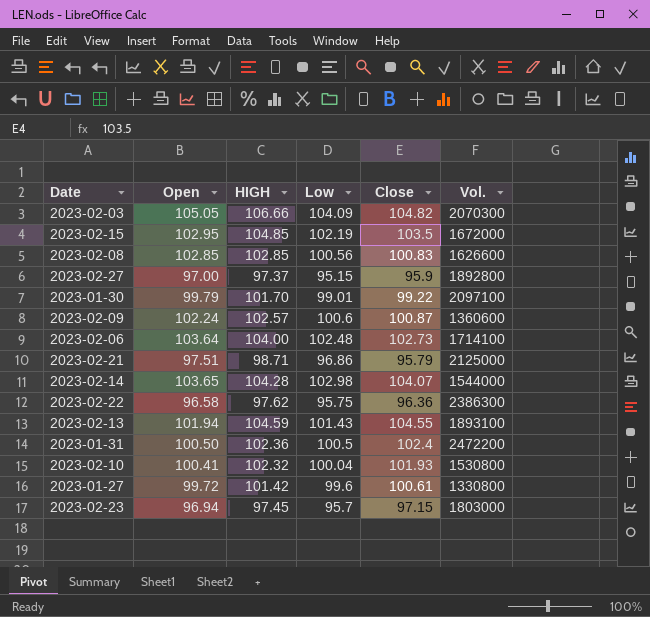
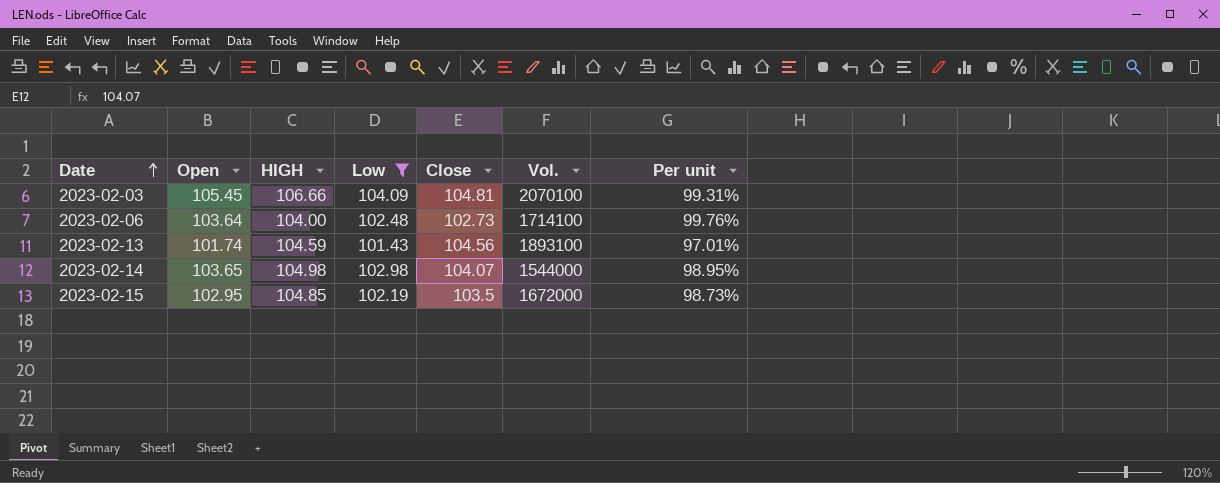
filter: none -> Low >= 101.43
row order: none -> Date ascending
column Per unit | formula: none -> [Low] / [Close]
2023-02-03 | Open: 105.05 -> 105.45
2023-02-03 | Close: 104.82 -> 104.81
2023-02-03 | Vol.: 2070300 -> 2070100
2023-02-13 | Open: 101.94 -> 101.74
2023-02-13 | Close: 104.55 -> 104.56
2023-02-14 | HIGH: 104.28 -> 104.98

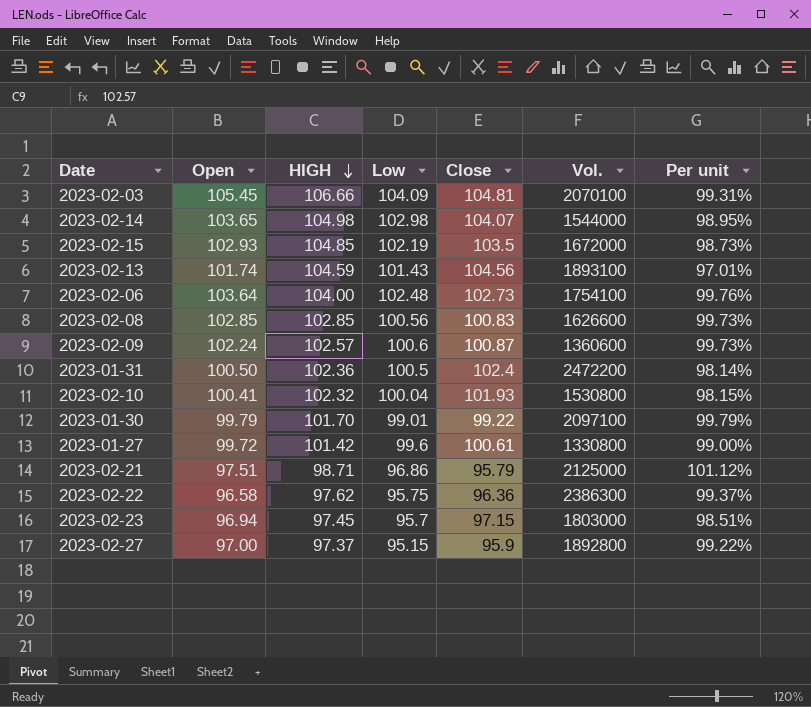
filter: Low >= 101.43 -> none
row order: Date ascending -> HIGH descending
2023-02-15 | Open: 102.95 -> 102.93
2023-02-06 | Vol.: 1714100 -> 1754100

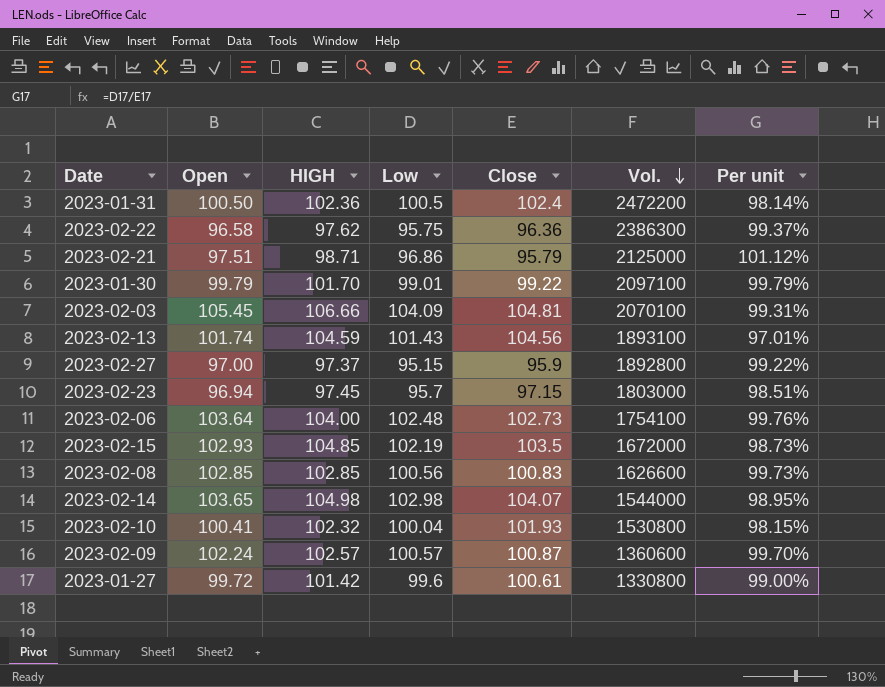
row order: HIGH descending -> Vol. descending
2023-02-09 | Low: 100.6 -> 100.57
2023-02-09 | Per unit: 99.73% -> 99.70%

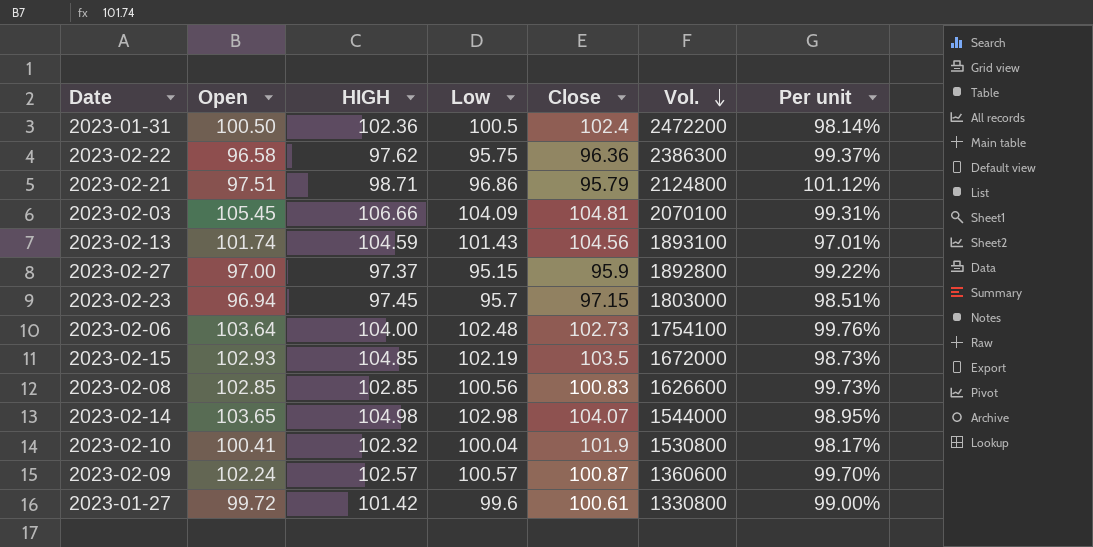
row 2023-01-30: 99.79 | 101.70 | 99.01 | 99.22 | 2097100 | 99.79% -> none
2023-02-21 | Vol.: 2125000 -> 2124800
2023-02-10 | Close: 101.93 -> 101.9
2023-02-10 | Per unit: 98.15% -> 98.17%

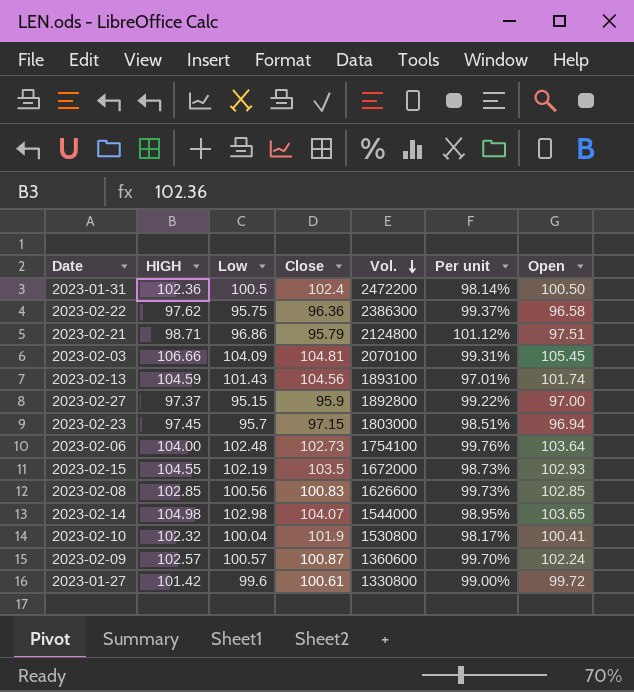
column Open | position: 2 -> 7
2023-02-15 | HIGH: 104.85 -> 104.55

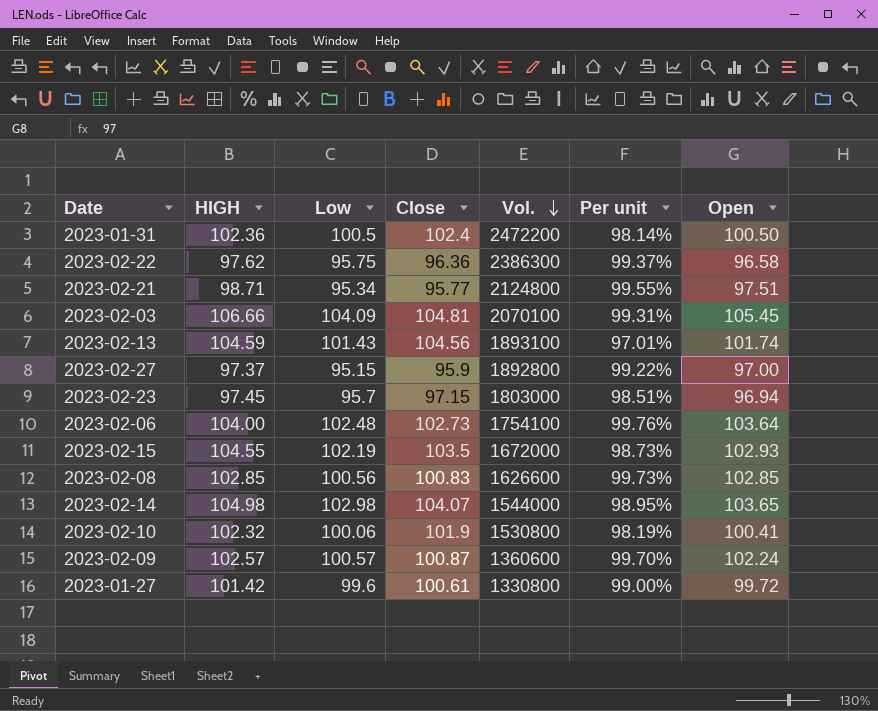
2023-02-21 | Low: 96.86 -> 95.34
2023-02-21 | Close: 95.79 -> 95.77
2023-02-21 | Per unit: 101.12% -> 99.55%
2023-02-10 | Low: 100.04 -> 100.06
2023-02-10 | Per unit: 98.17% -> 98.19%

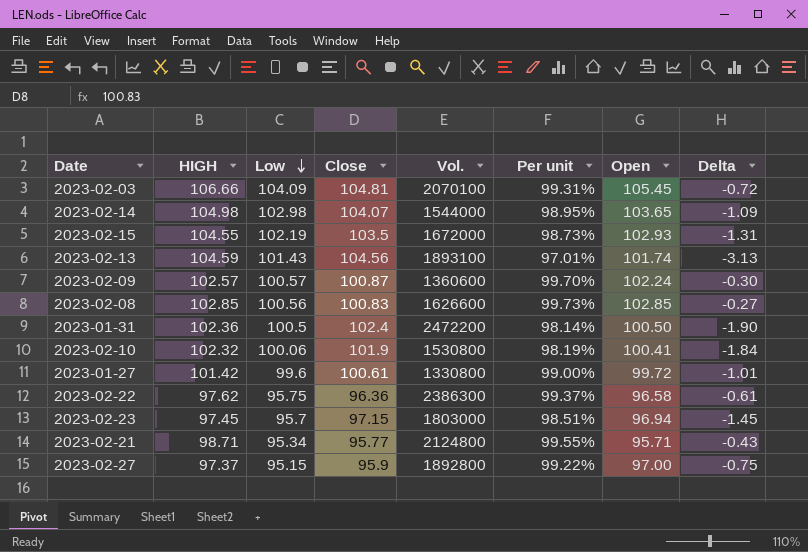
row order: Vol. descending -> Low descending
column Delta | formula: none -> [Low] - [Close]
row 2023-02-06: 104.00 | 102.48 | 102.73 | 1754100 | 99.76% | 103.64 -> none
2023-02-21 | Open: 97.51 -> 95.71

